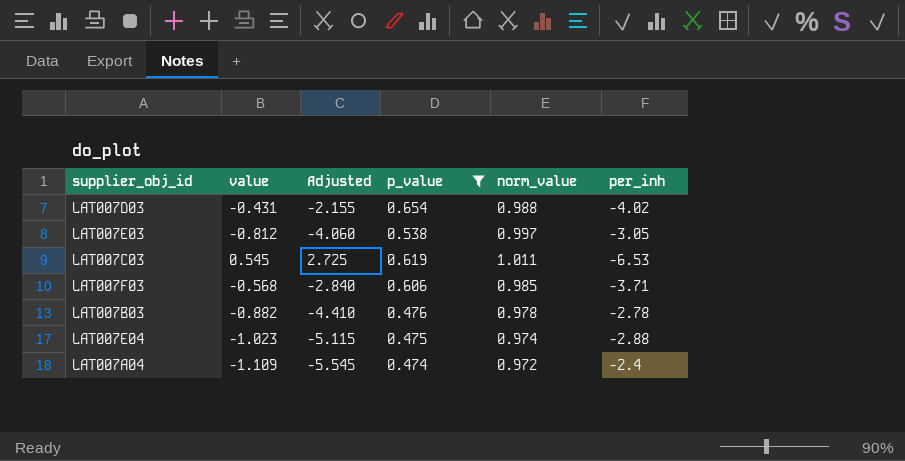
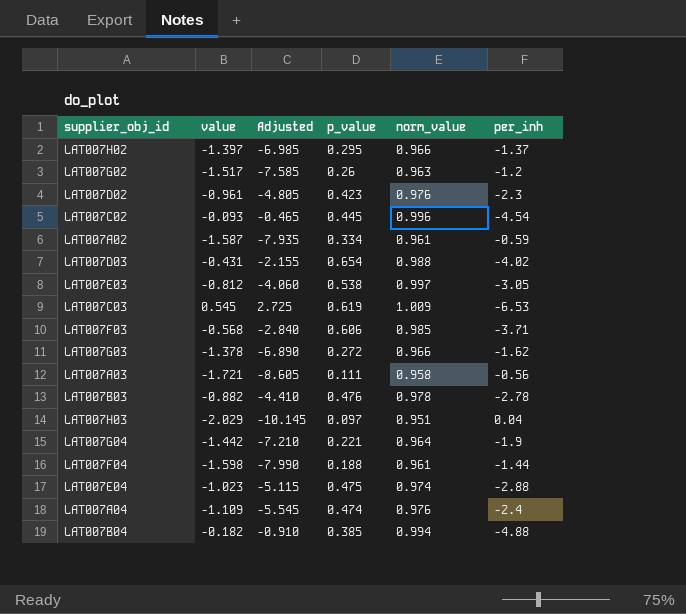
filter: p_value >= 0.474 -> none
LAT007C03 | norm_value: 1.011 -> 1.009
LAT007A04 | norm_value: 0.972 -> 0.976

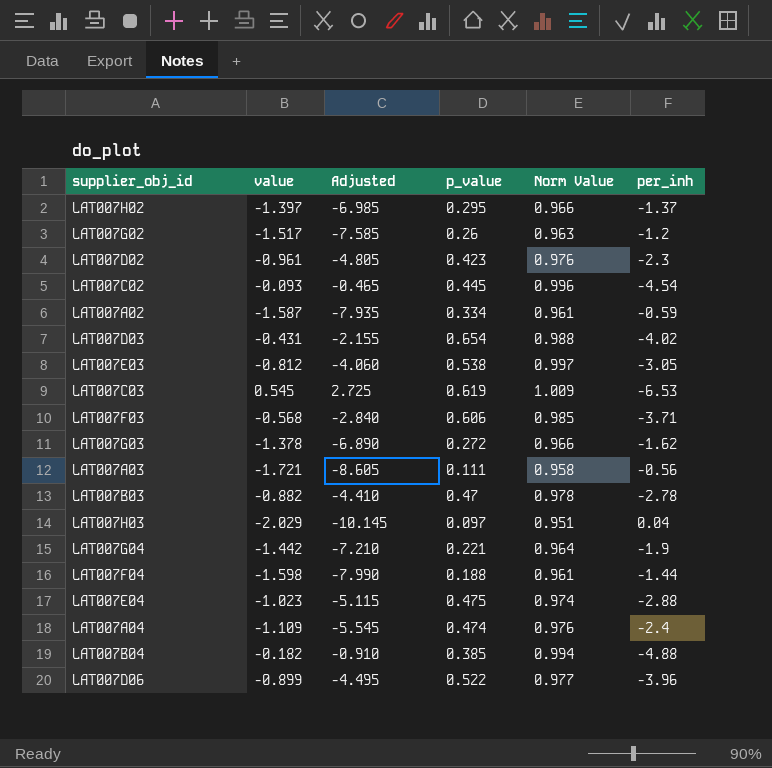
column name: norm_value -> Norm Value
LAT007B03 | p_value: 0.476 -> 0.47
row LAT007D06: none -> -0.899 | -4.495 | 0.522 | 0.977 | -3.96

